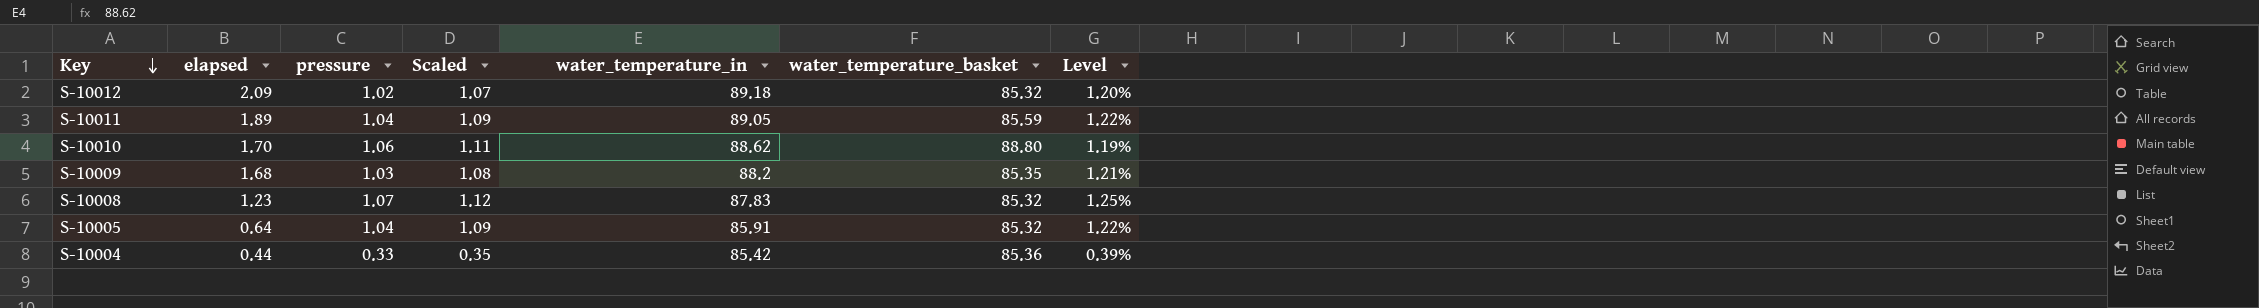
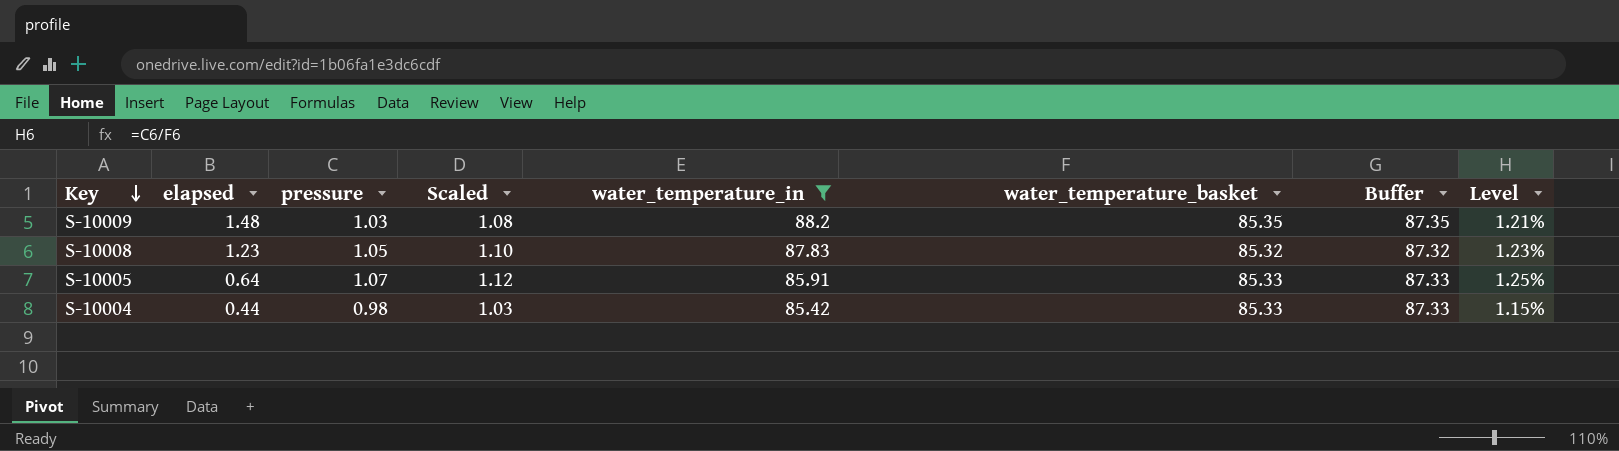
filter: none -> water_temperature_in <= 88.2
column Buffer | formula: none -> [water_temperature_basket] + 2
S-10009 | elapsed: 1.68 -> 1.48
S-10008 | pressure: 1.07 -> 1.05
S-10008 | Scaled: 1.12 -> 1.10
S-10008 | Level: 1.25% -> 1.23%
S-10005 | pressure: 1.04 -> 1.07
S-10005 | Scaled: 1.09 -> 1.12
S-10005 | water_temperature_basket: 85.32 -> 85.33
S-10005 | Level: 1.22% -> 1.25%
S-10004 | pressure: 0.33 -> 0.98
S-10004 | Scaled: 0.35 -> 1.03
S-10004 | water_temperature_basket: 85.36 -> 85.33
S-10004 | Level: 0.39% -> 1.15%

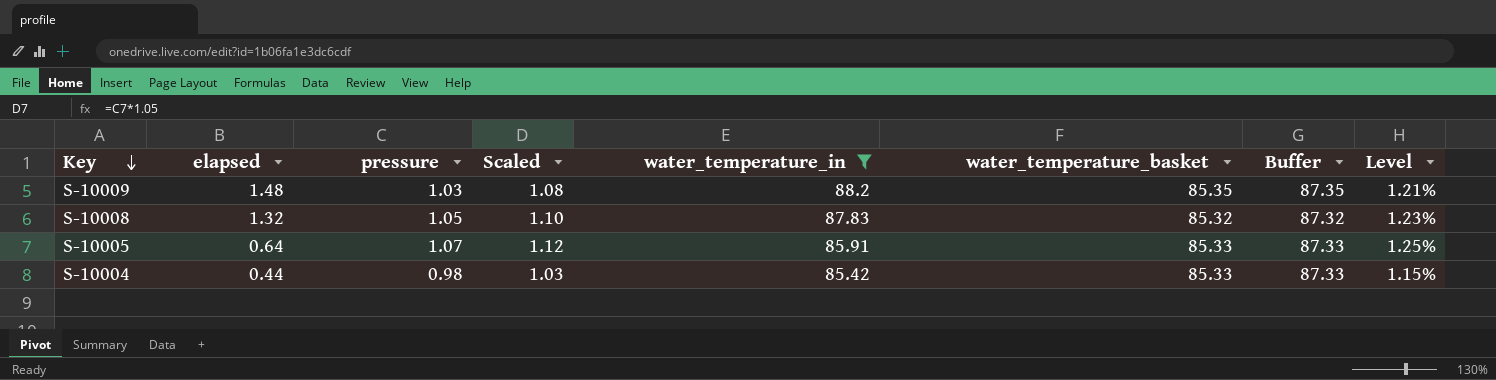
S-10008 | elapsed: 1.23 -> 1.32

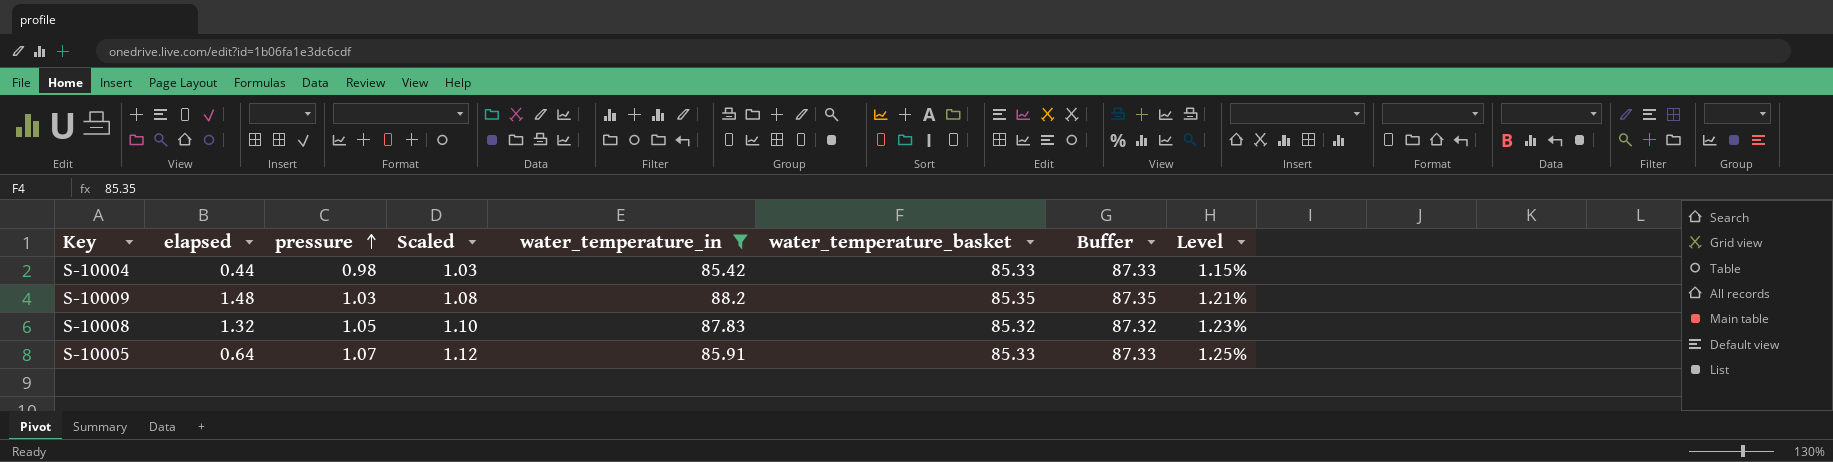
row order: Key descending -> pressure ascending

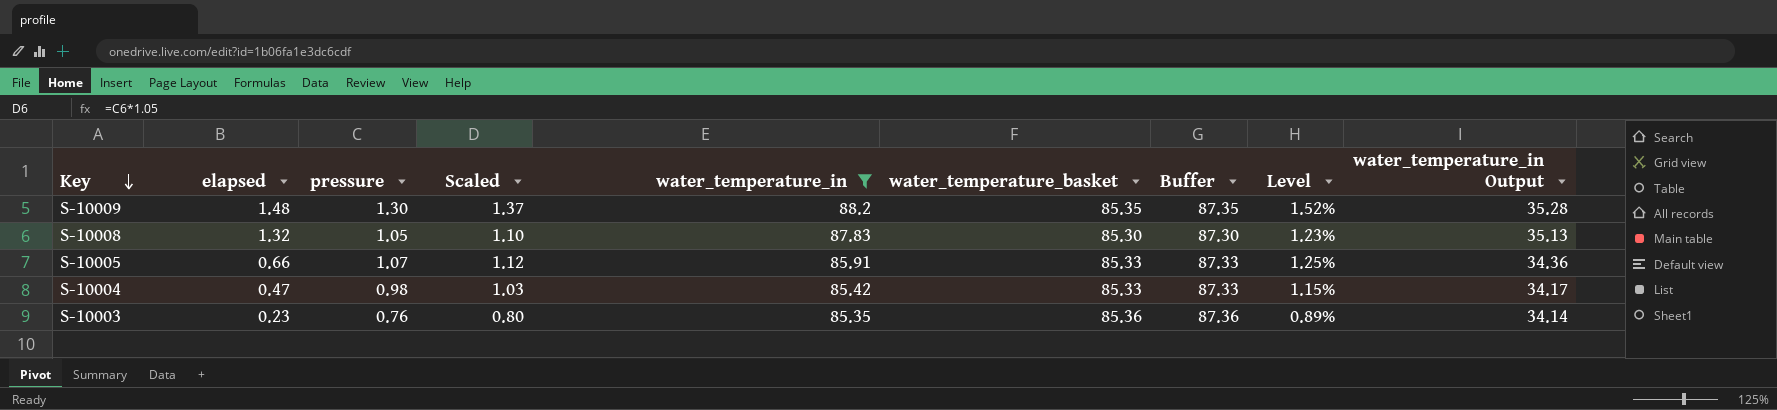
row order: pressure ascending -> Key descending
column water_temperature_in Output | formula: none -> [water_temperature_in] * 0.4
S-10009 | pressure: 1.03 -> 1.30
S-10009 | Scaled: 1.08 -> 1.37
S-10009 | Level: 1.21% -> 1.52%
S-10008 | water_temperature_basket: 85.32 -> 85.30
S-10008 | Buffer: 87.32 -> 87.30
S-10005 | elapsed: 0.64 -> 0.66
S-10004 | elapsed: 0.44 -> 0.47
row S-10003: none -> 0.23 | 0.76 | 0.80 | 85.35 | 85.36 | 87.36 | 0.89% | 34.14

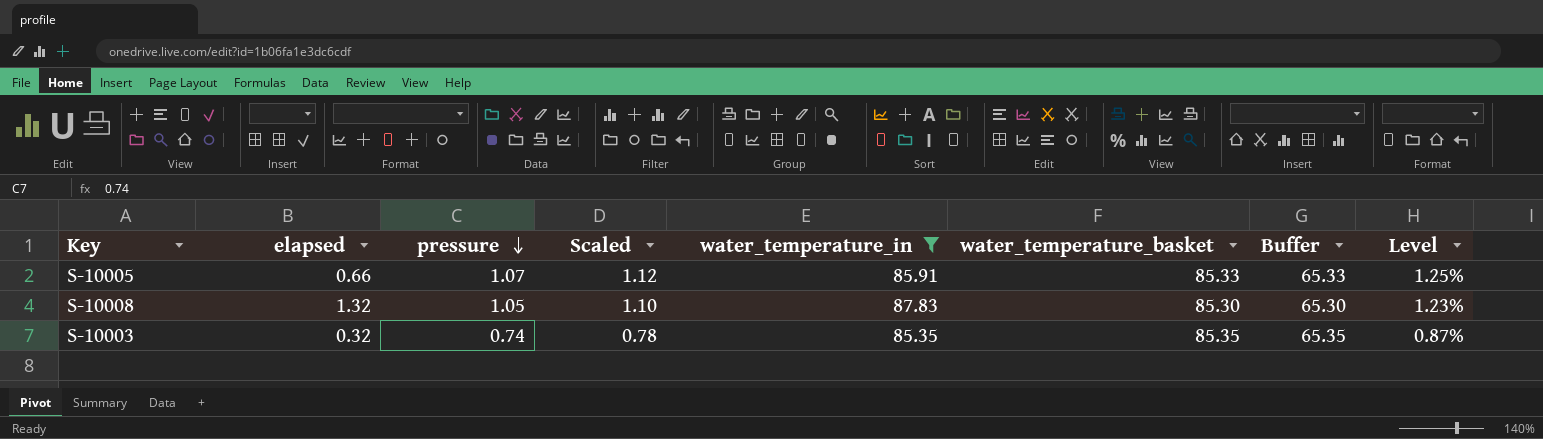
row order: Key descending -> pressure descending
column water_temperature_in Output | formula: [water_temperature_in] * 0.4 -> none
column Buffer | formula: [water_temperature_basket] + 2 -> [water_temperature_basket] - 20
row S-10009: 1.48 | 1.30 | 1.37 | 88.2 | 85.35 | 87.35 | 1.52% | 35.28 -> none
row S-10004: 0.47 | 0.98 | 1.03 | 85.42 | 85.33 | 87.33 | 1.15% | 34.17 -> none
S-10003 | elapsed: 0.23 -> 0.32
S-10003 | pressure: 0.76 -> 0.74
S-10003 | Scaled: 0.80 -> 0.78
S-10003 | water_temperature_basket: 85.36 -> 85.35
S-10003 | Level: 0.89% -> 0.87%

